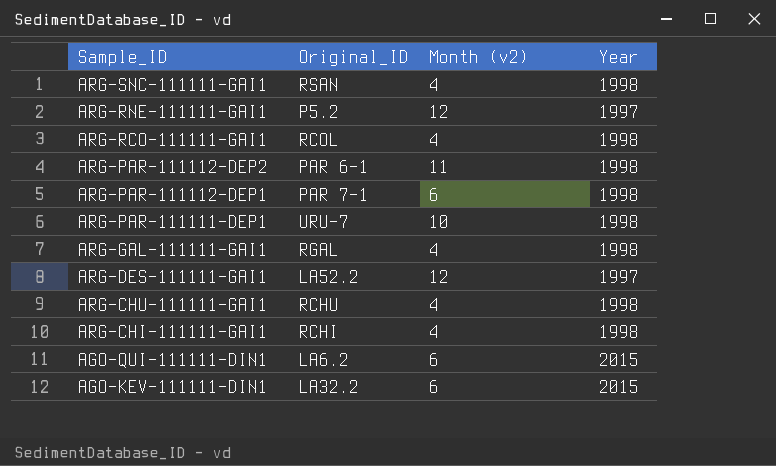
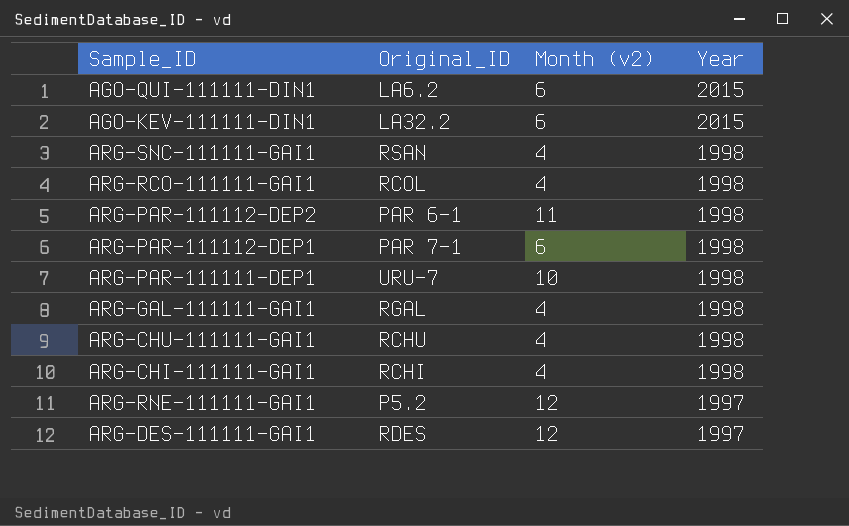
row order: Sample_ID descending -> Year descending
ARG-DES-111111-GAI1 | Original_ID: LA52.2 -> RDES

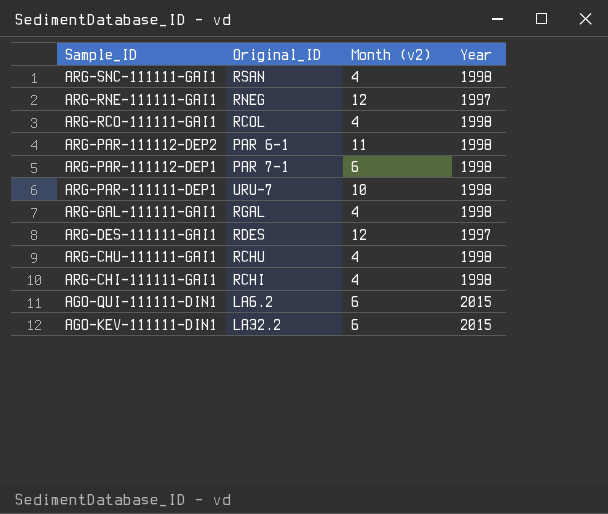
row order: Year descending -> Sample_ID descending
ARG-RNE-111111-GAI1 | Original_ID: P5.2 -> RNEG

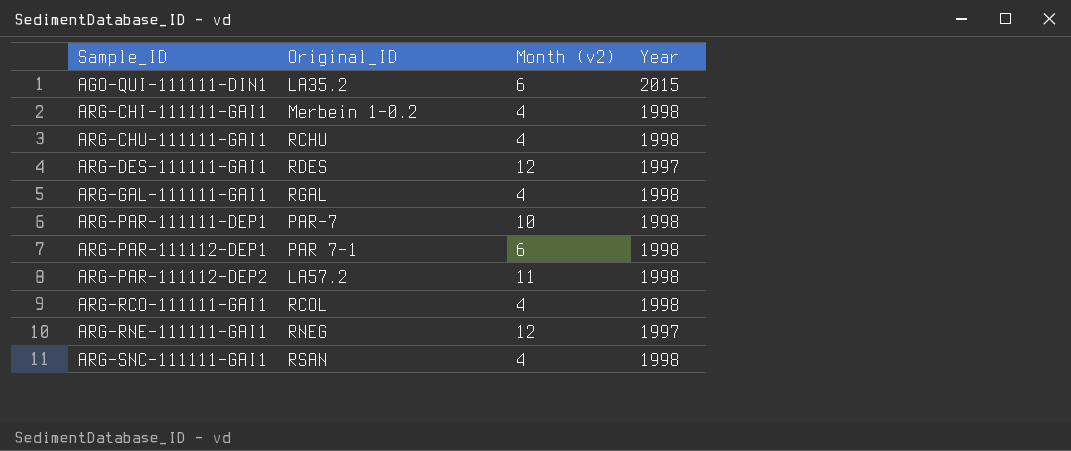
row order: Sample_ID descending -> Sample_ID ascending
row AGO-KEV-111111-DIN1: LA32.2 | 6 | 2015 -> none
AGO-QUI-111111-DIN1 | Original_ID: LA6.2 -> LA35.2
ARG-CHI-111111-GAI1 | Original_ID: RCHI -> Merbein 1-0.2
ARG-PAR-111111-DEP1 | Original_ID: URU-7 -> PAR-7
ARG-PAR-111112-DEP2 | Original_ID: PAR 6-1 -> LA57.2

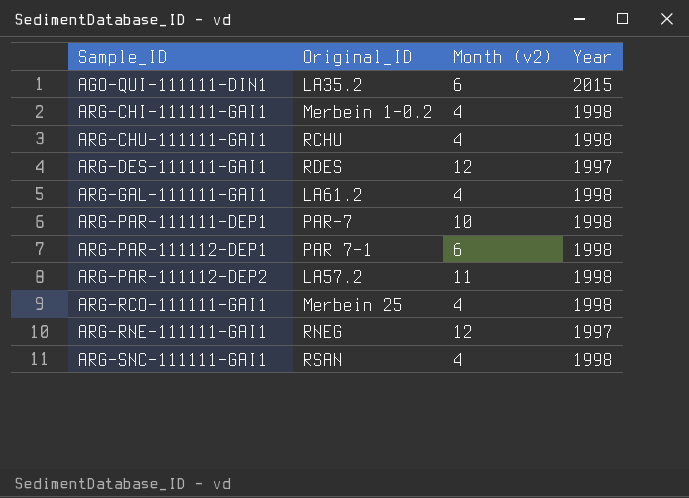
ARG-GAL-111111-GAI1 | Original_ID: RGAL -> LA61.2
ARG-RCO-111111-GAI1 | Original_ID: RCOL -> Merbein 25

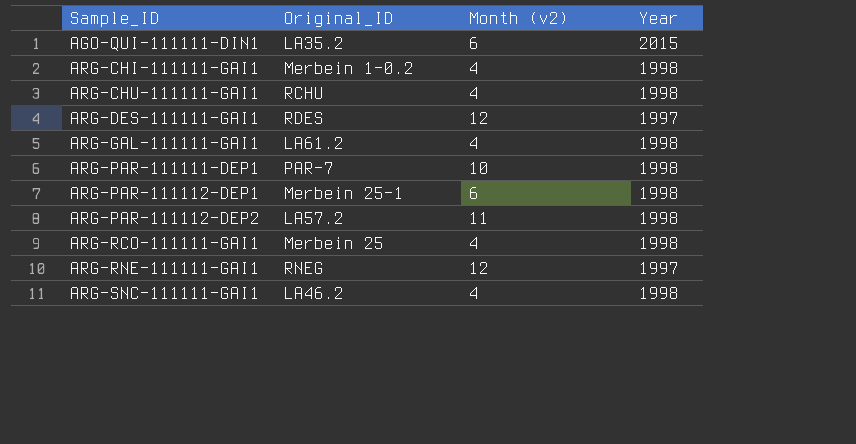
ARG-PAR-111112-DEP1 | Original_ID: PAR 7-1 -> Merbein 25-1
ARG-SNC-111111-GAI1 | Original_ID: RSAN -> LA46.2

